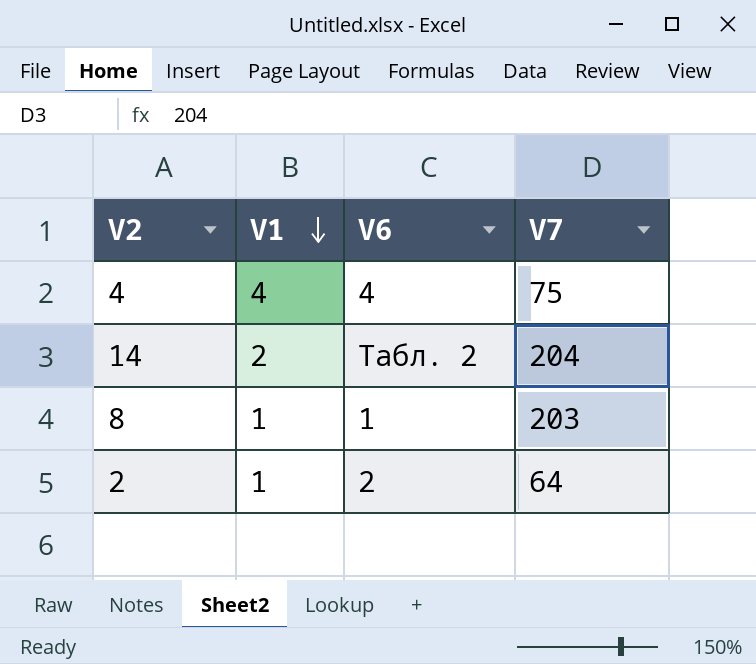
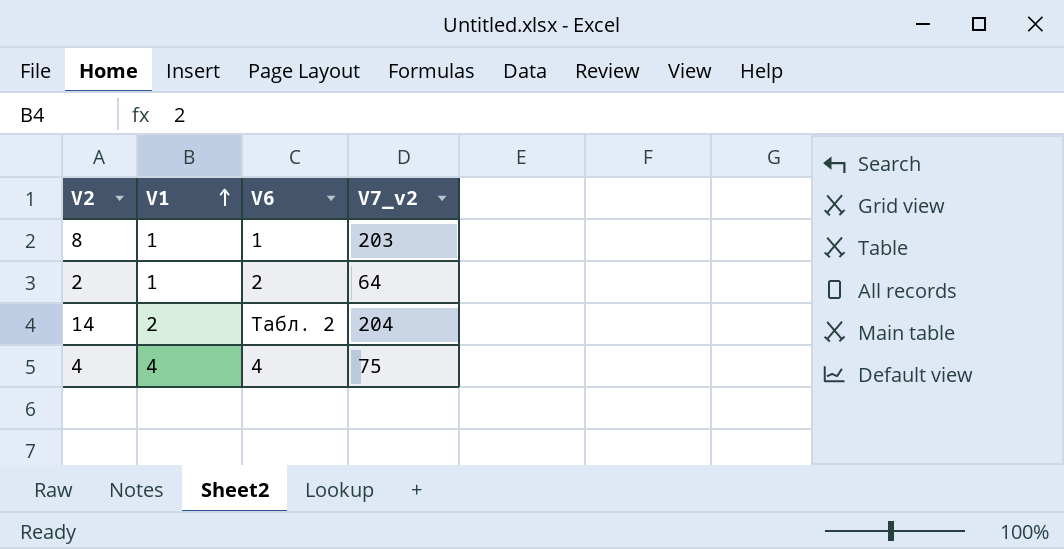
row order: V1 descending -> V1 ascending
column name: V7 -> V7_v2

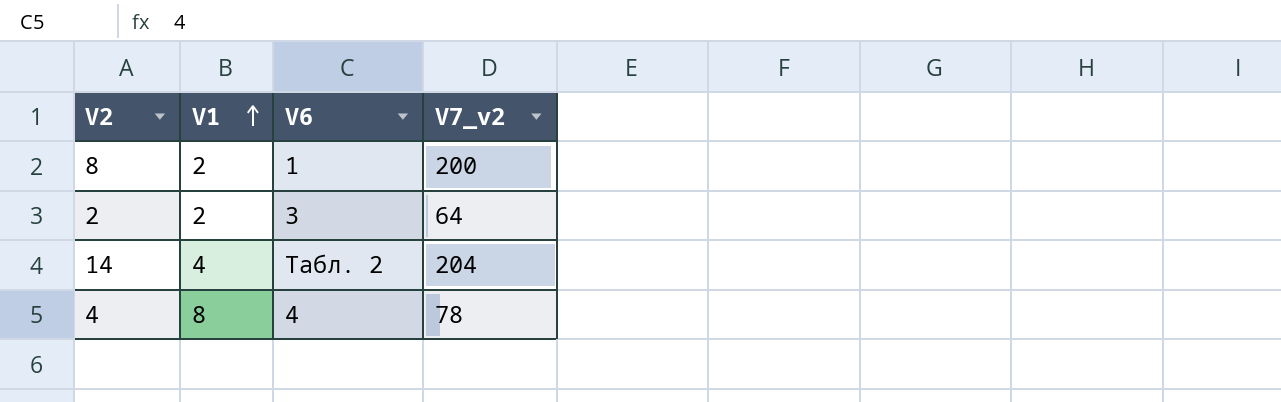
8 | V1: 1 -> 2
8 | V7_v2: 203 -> 200
2 | V1: 1 -> 2
2 | V6: 2 -> 3
14 | V1: 2 -> 4
4 | V1: 4 -> 8
4 | V7_v2: 75 -> 78

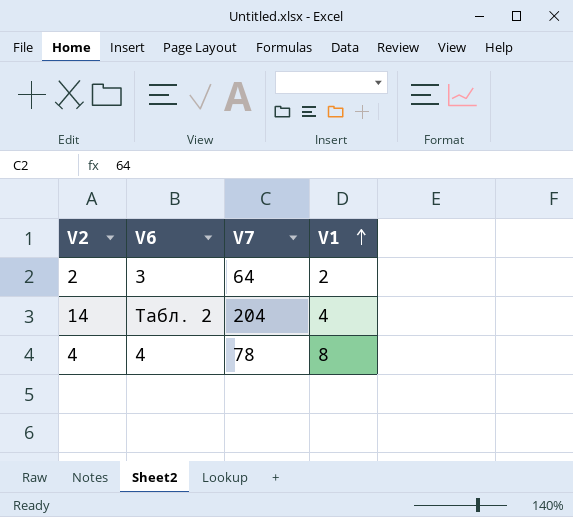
column name: V7_v2 -> V7
column V1 | position: 2 -> 4
row 8: 2 | 1 | 200 -> none

